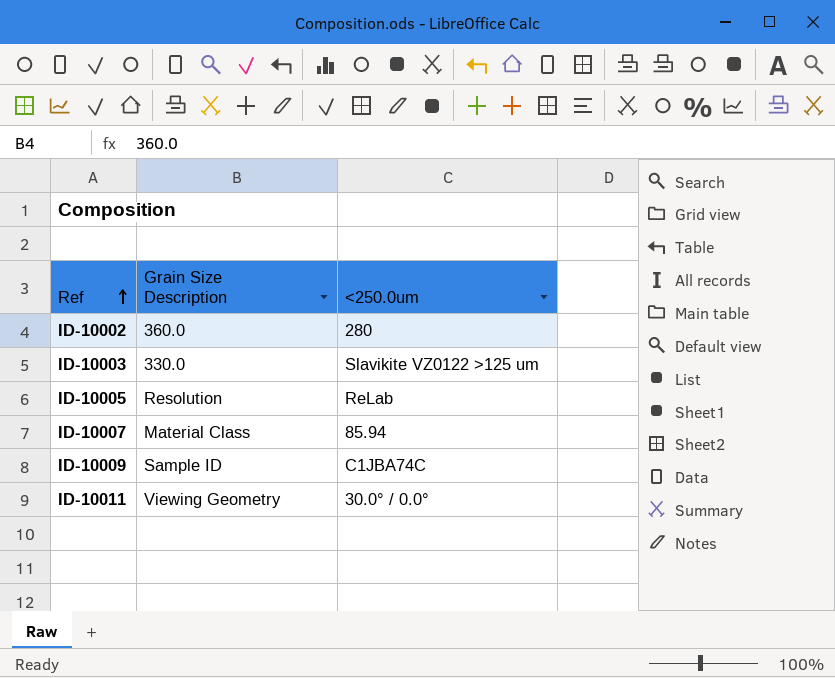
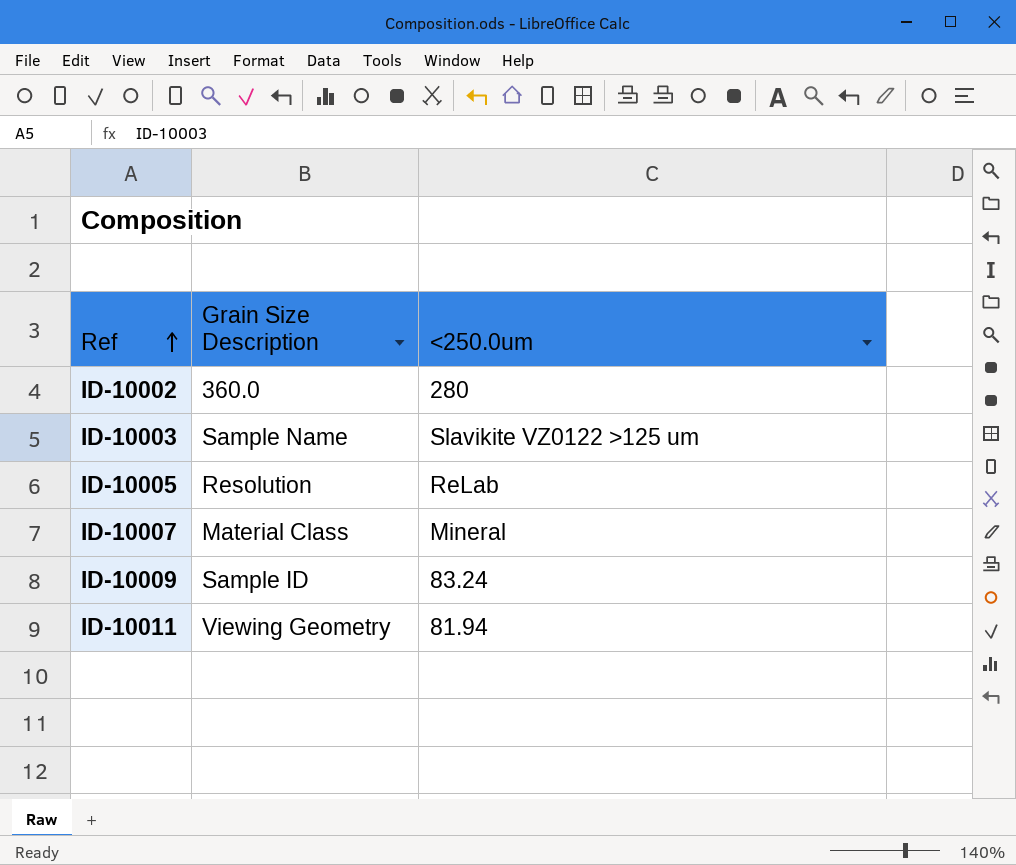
ID-10003 | Grain Size Description: 330.0 -> Sample Name
ID-10007 | <250.0um: 85.94 -> Mineral
ID-10009 | <250.0um: C1JBA74C -> 83.24
ID-10011 | <250.0um: 30.0° / 0.0° -> 81.94

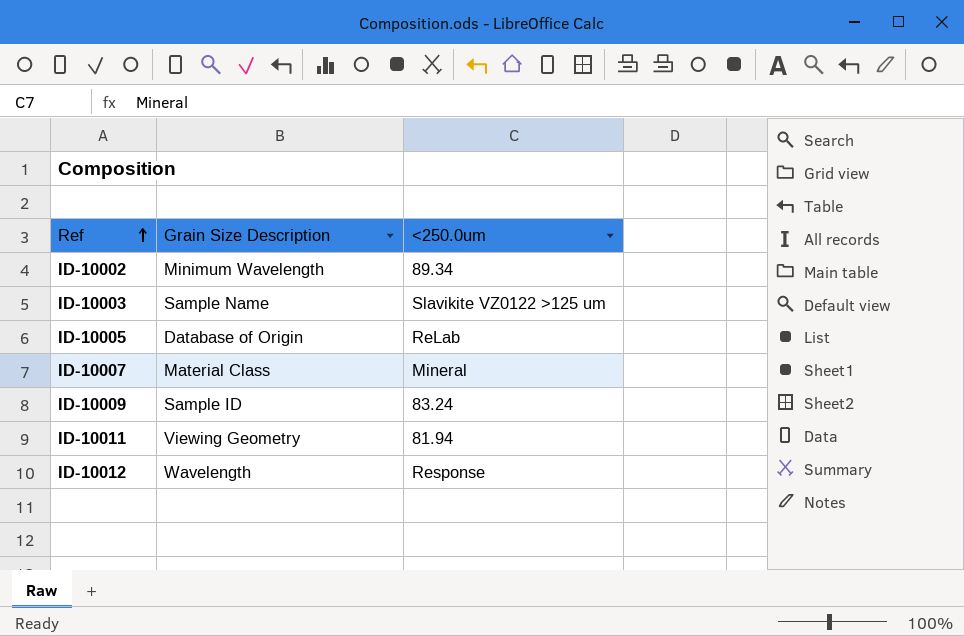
ID-10002 | Grain Size Description: 360.0 -> Minimum Wavelength
ID-10002 | <250.0um: 280 -> 89.34
ID-10005 | Grain Size Description: Resolution -> Database of Origin
row ID-10012: none -> Wavelength | Response

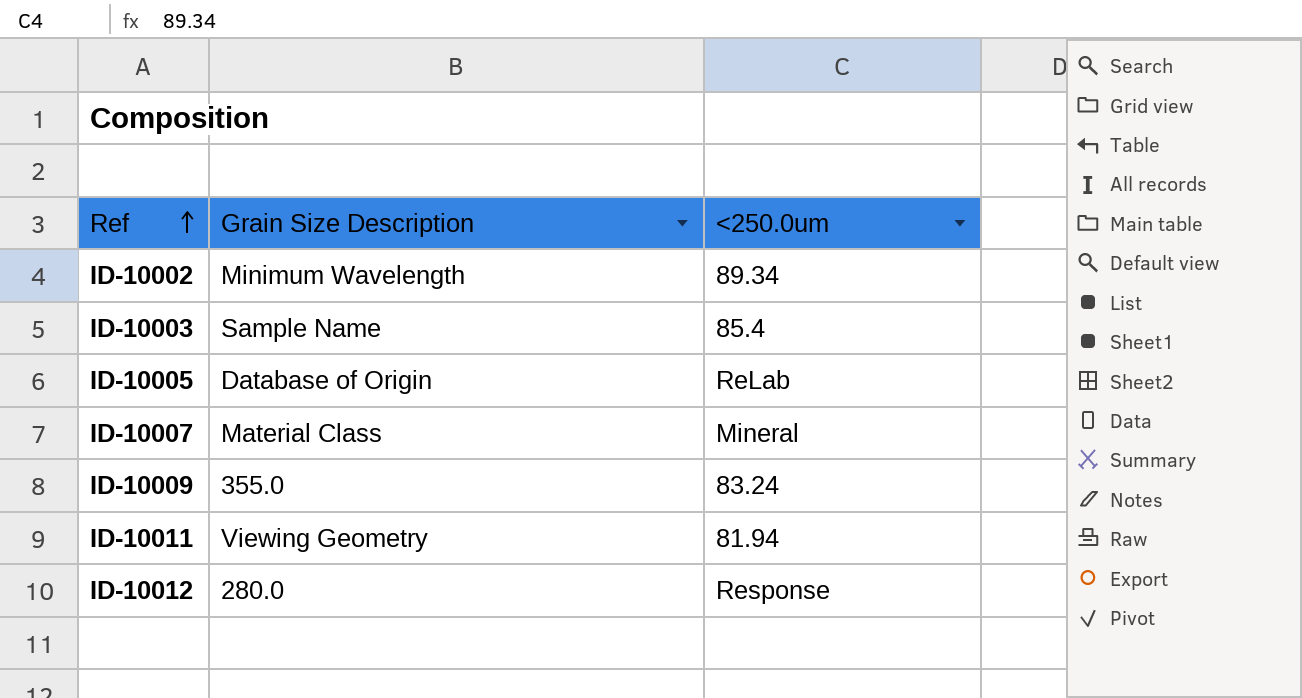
ID-10003 | <250.0um: Slavikite VZ0122 >125 um -> 85.4
ID-10009 | Grain Size Description: Sample ID -> 355.0
ID-10012 | Grain Size Description: Wavelength -> 280.0

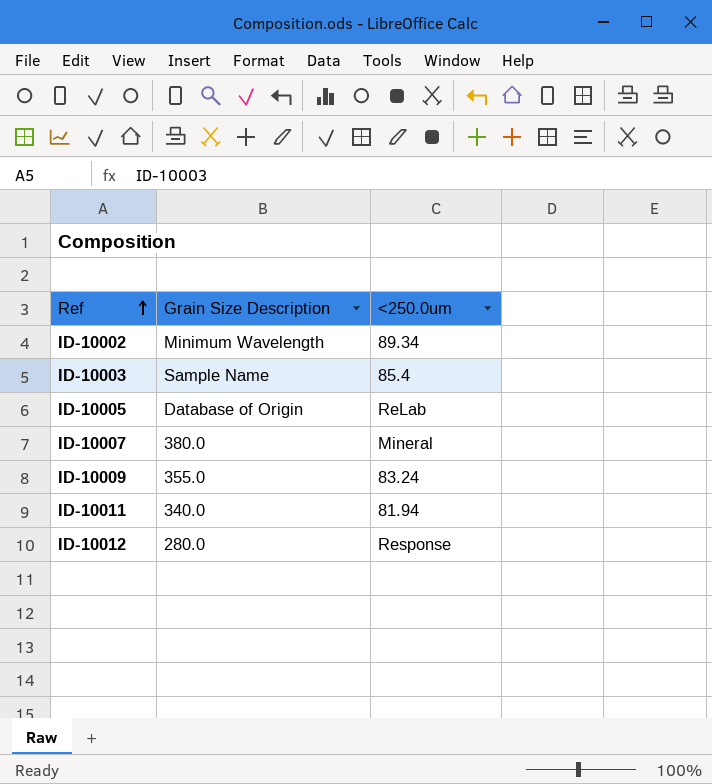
ID-10007 | Grain Size Description: Material Class -> 380.0
ID-10011 | Grain Size Description: Viewing Geometry -> 340.0

